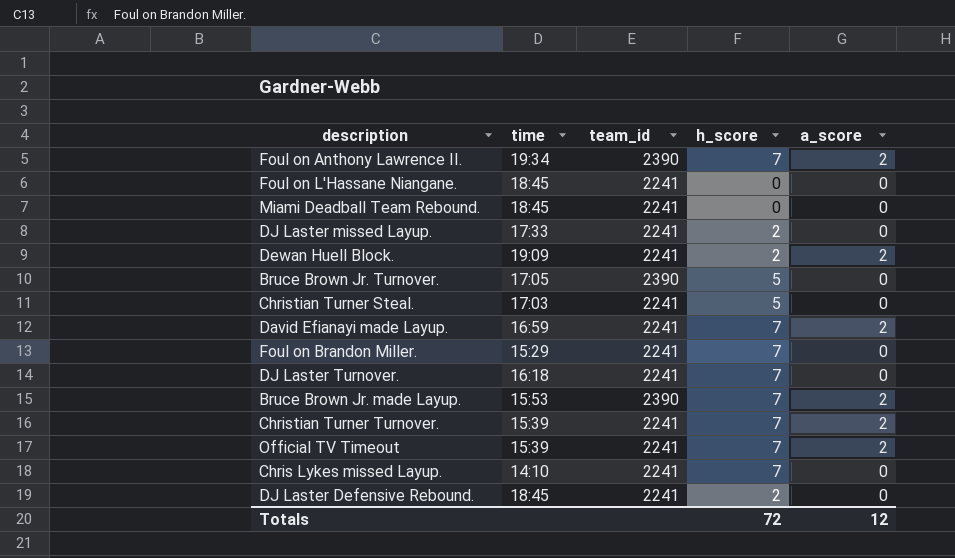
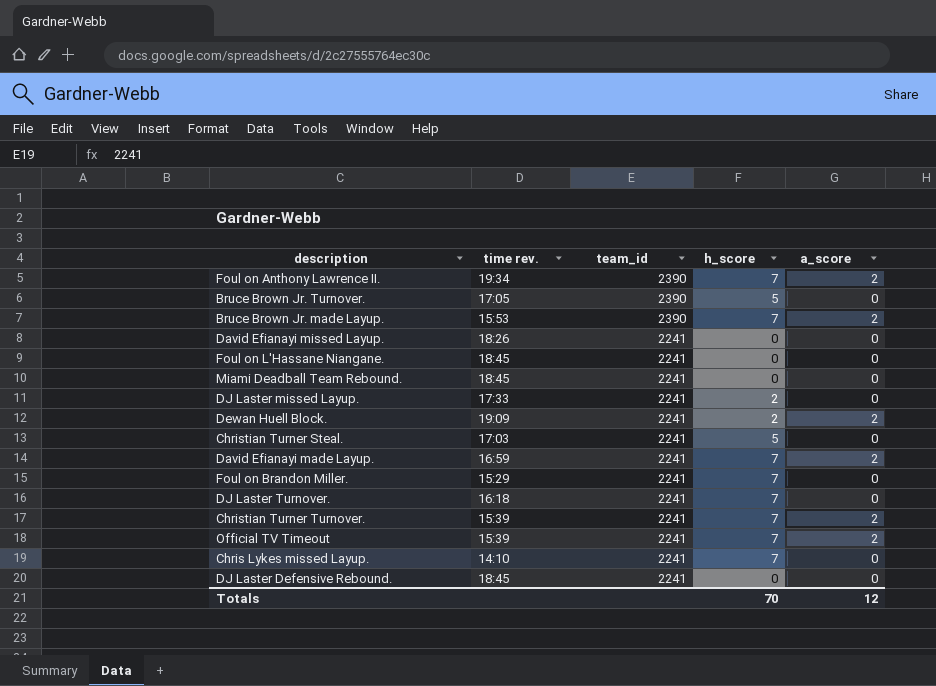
row order: none -> team_id descending
column name: time -> time rev.
row David Efianayi missed Layup.: none -> 18:26 | 2241 | 0 | 0
DJ Laster Defensive Rebound. | h_score: 2 -> 0
Totals | h_score: 72 -> 70

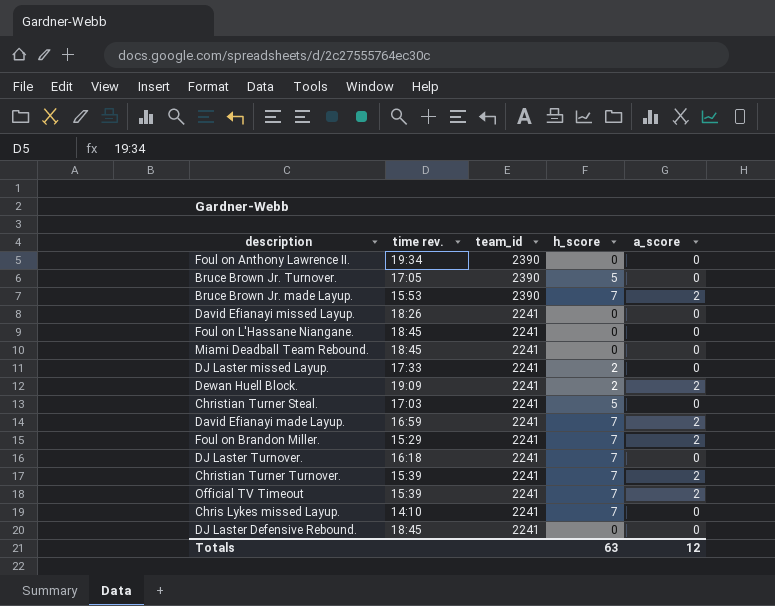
Foul on Anthony Lawrence II. | h_score: 7 -> 0
Foul on Anthony Lawrence II. | a_score: 2 -> 0
Foul on Brandon Miller. | a_score: 0 -> 2
Totals | h_score: 70 -> 63

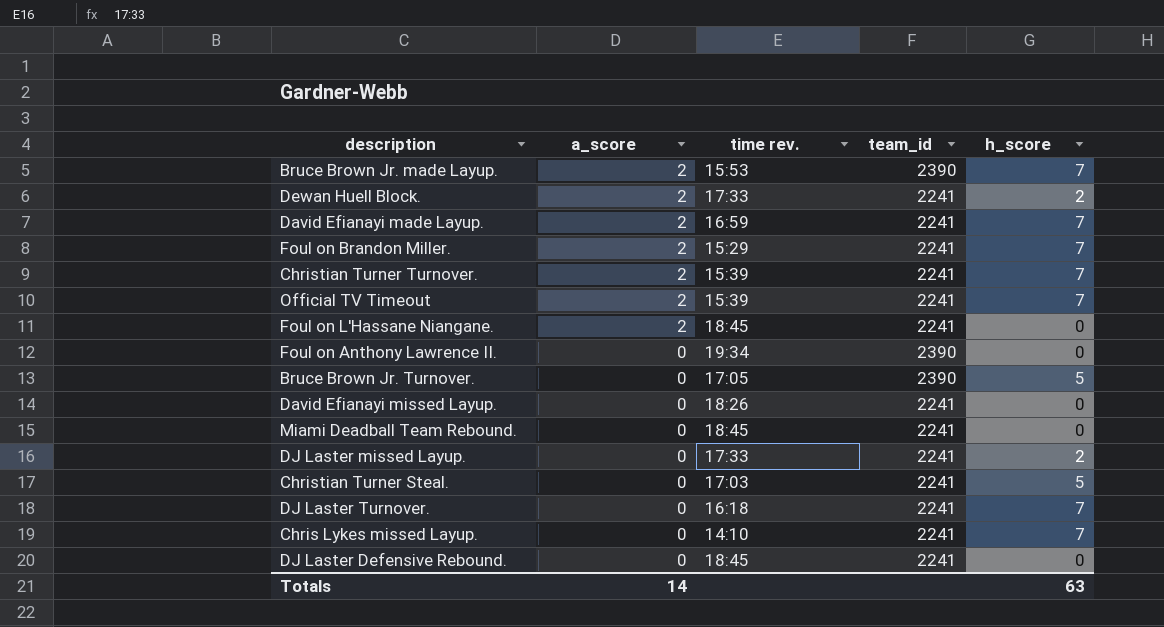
row order: team_id descending -> a_score descending
column a_score | position: 5 -> 2
Dewan Huell Block. | time rev.: 19:09 -> 17:33
Foul on L'Hassane Niangane. | a_score: 0 -> 2
Totals | a_score: 12 -> 14

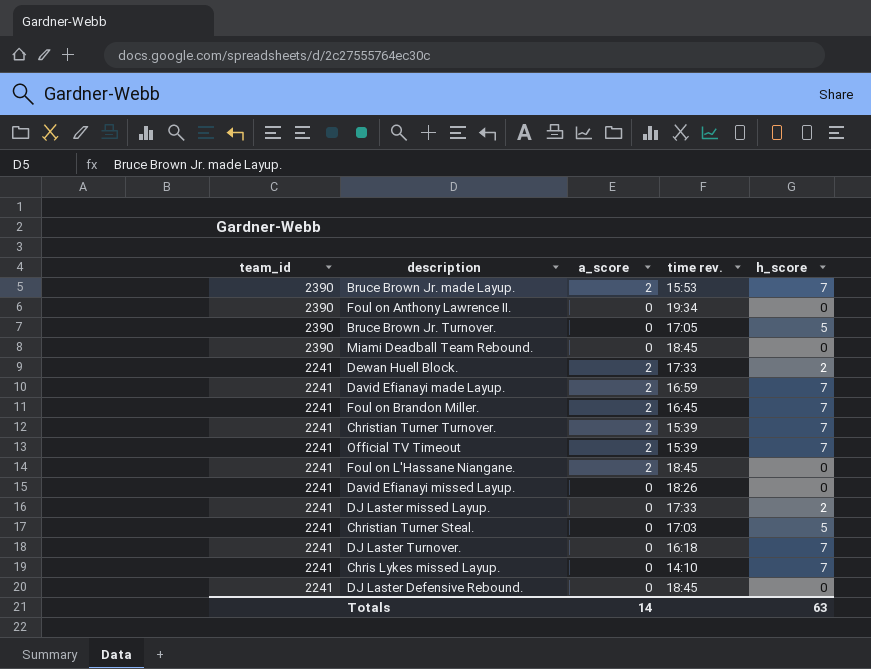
row order: a_score descending -> team_id descending
column team_id | position: 4 -> 1
Miami Deadball Team Rebound. | team_id: 2241 -> 2390
Foul on Brandon Miller. | time rev.: 15:29 -> 16:45

